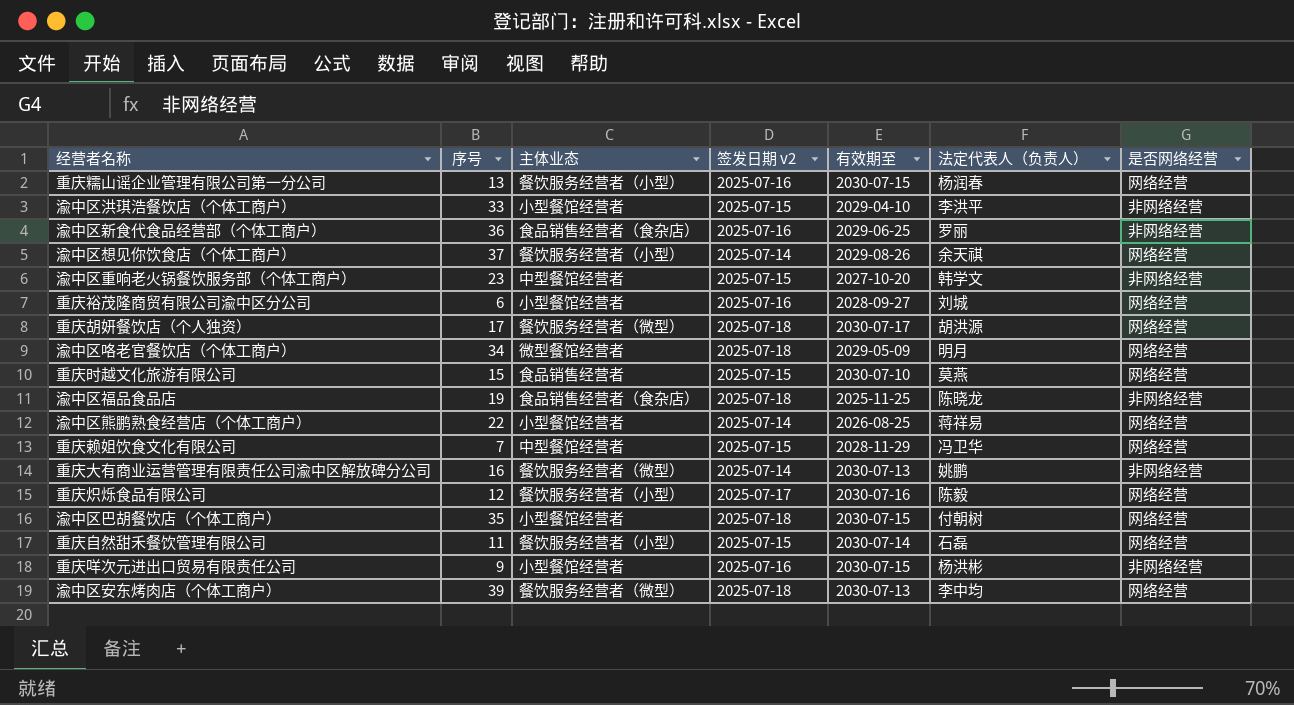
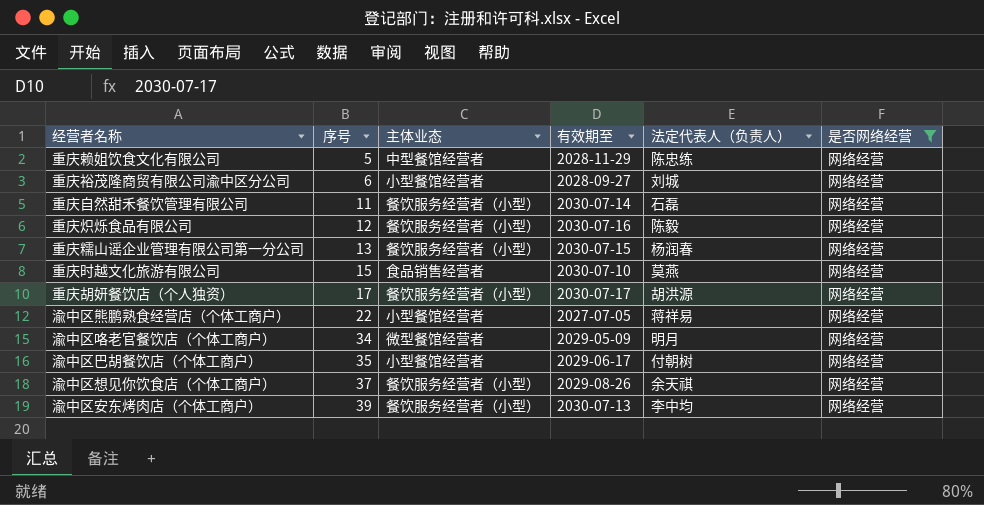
filter: none -> 是否网络经营 = 网络经营
row order: none -> 序号 ascending
column 签发日期 v2 | position: 4 -> none
重庆赖姐饮食文化有限公司 | 序号: 7 -> 5
重庆赖姐饮食文化有限公司 | 法定代表人（负责人）: 冯卫华 -> 陈忠练
重庆胡妍餐饮店（个人独资） | 主体业态: 餐饮服务经营者（微型） -> 餐饮服务经营者（小型）
渝中区熊鹏熟食经营店（个体工商户） | 有效期至: 2026-08-25 -> 2027-07-05
渝中区巴胡餐饮店（个体工商户） | 有效期至: 2030-07-15 -> 2029-06-17
渝中区安东烤肉店（个体工商户） | 主体业态: 餐饮服务经营者（微型） -> 餐饮服务经营者（小型）

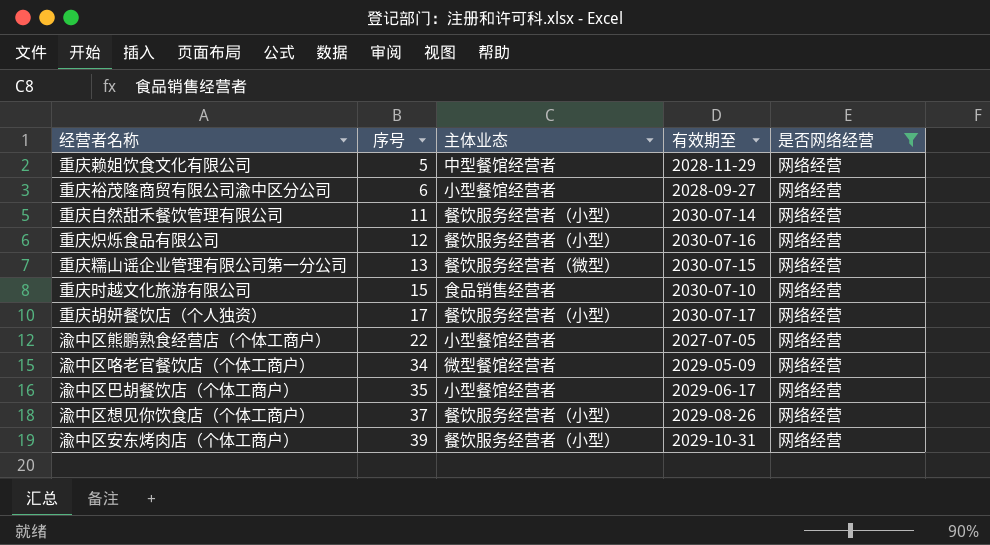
column 法定代表人（负责人） | position: 5 -> none
重庆糯山谣企业管理有限公司第一分公司 | 主体业态: 餐饮服务经营者（小型） -> 餐饮服务经营者（微型）
渝中区安东烤肉店（个体工商户） | 有效期至: 2030-07-13 -> 2029-10-31

